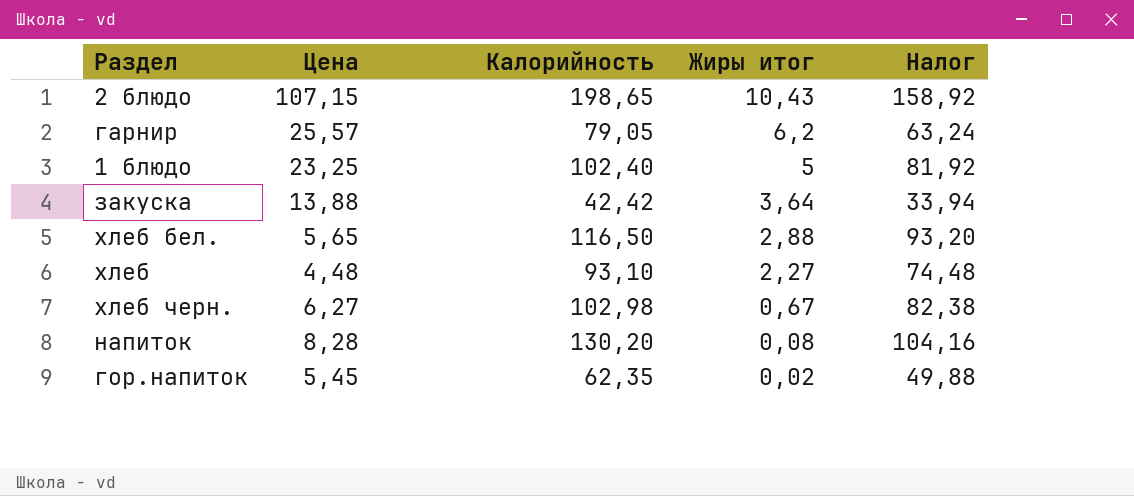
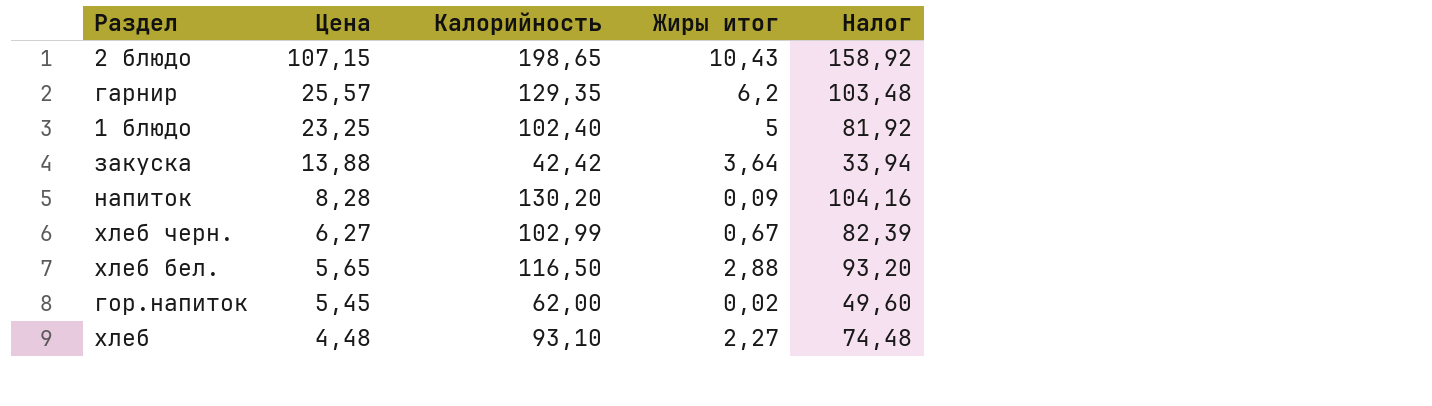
row order: Жиры итог descending -> Цена descending
гарнир | Калорийность: 79,05 -> 129,35
гарнир | Налог: 63,24 -> 103,48
напиток | Жиры итог: 0,08 -> 0,09
хлеб черн. | Калорийность: 102,98 -> 102,99
хлеб черн. | Налог: 82,38 -> 82,39
гор.напиток | Калорийность: 62,35 -> 62,00
гор.напиток | Налог: 49,88 -> 49,60

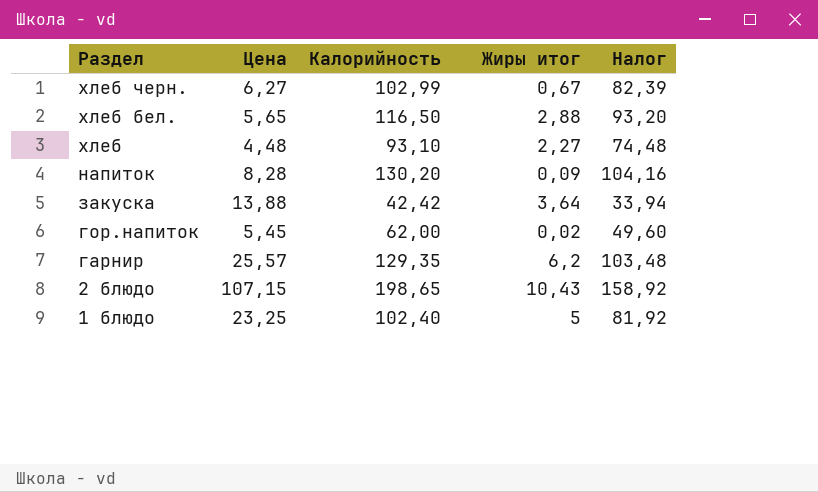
row order: Цена descending -> Раздел descending

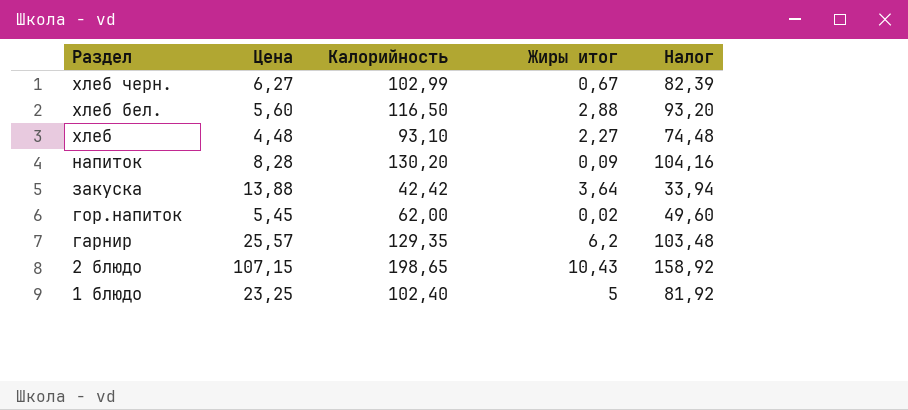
хлеб бел. | Цена: 5,65 -> 5,60

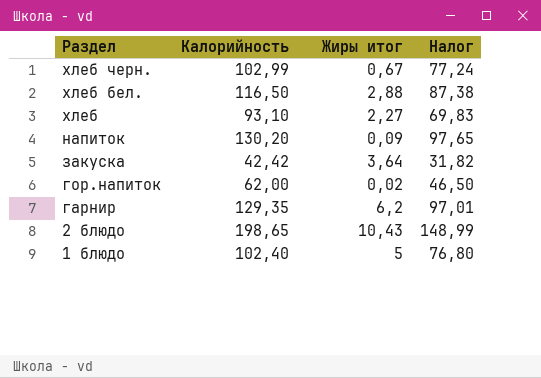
column Цена | position: 2 -> none
column Налог | formula: [Калорийность] * 0,8 -> [Калорийность] * 0,75

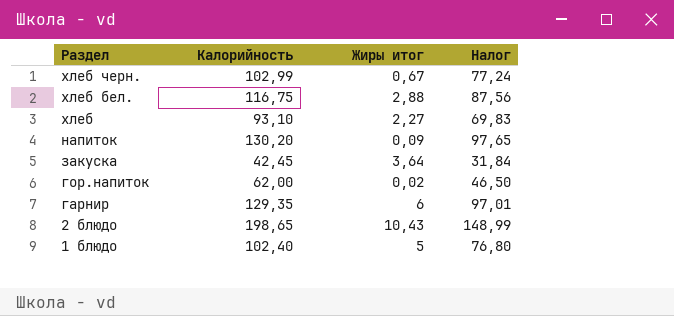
хлеб бел. | Калорийность: 116,50 -> 116,75
хлеб бел. | Налог: 87,38 -> 87,56
закуска | Калорийность: 42,42 -> 42,45
закуска | Налог: 31,82 -> 31,84
гарнир | Жиры итог: 6,2 -> 6

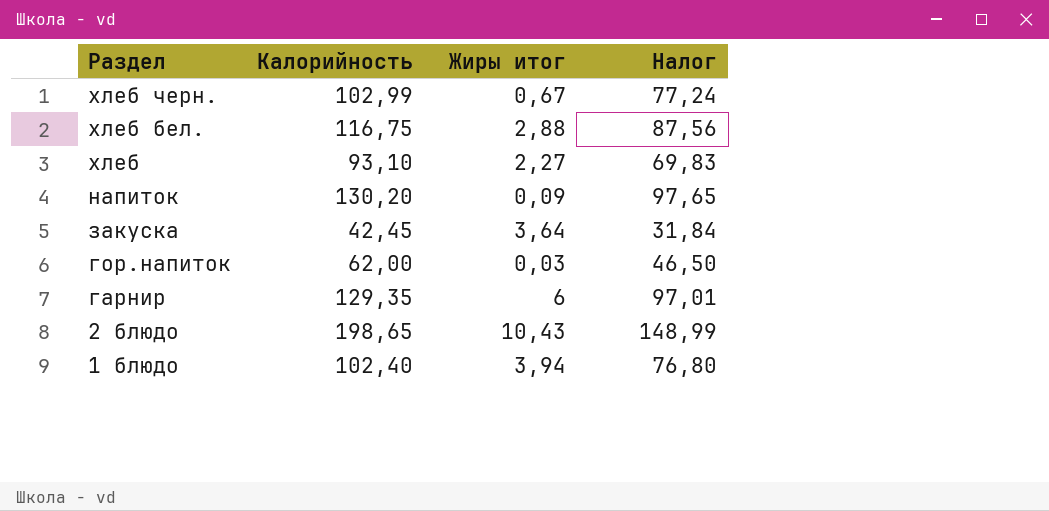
гор.напиток | Жиры итог: 0,02 -> 0,03
1 блюдо | Жиры итог: 5 -> 3,94

